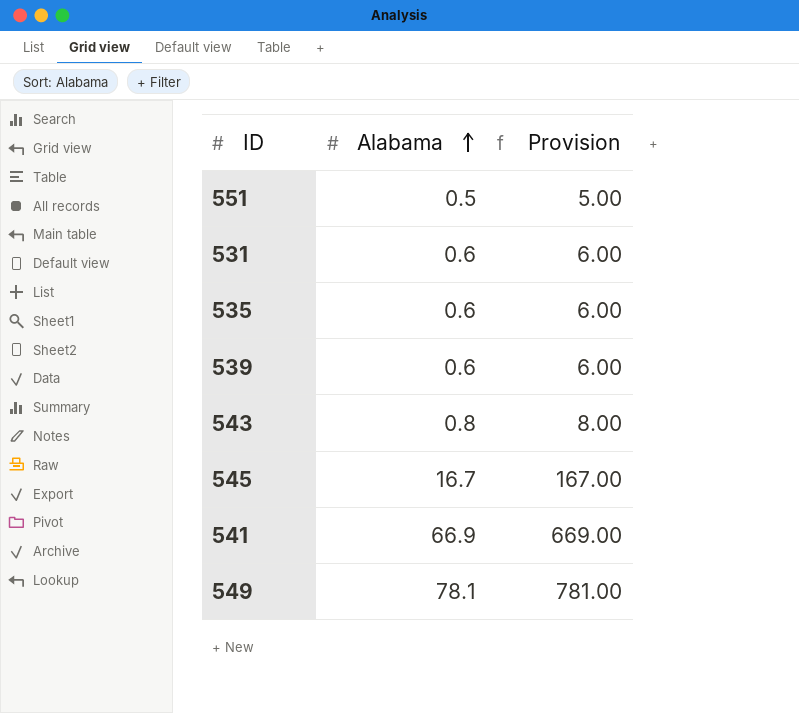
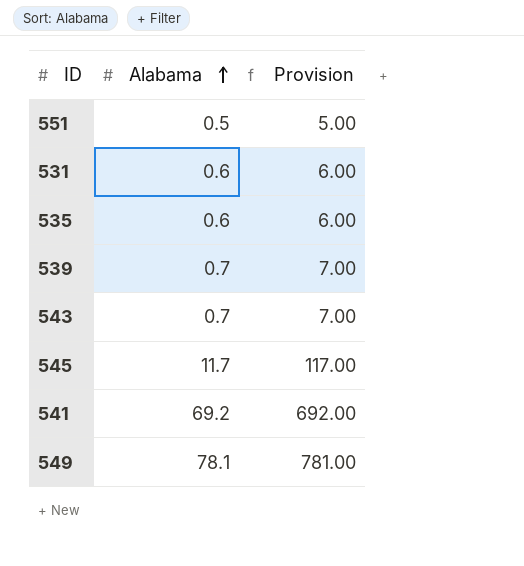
539 | Alabama: 0.6 -> 0.7
539 | Provision: 6.00 -> 7.00
543 | Alabama: 0.8 -> 0.7
543 | Provision: 8.00 -> 7.00
545 | Alabama: 16.7 -> 11.7
545 | Provision: 167.00 -> 117.00
541 | Alabama: 66.9 -> 69.2
541 | Provision: 669.00 -> 692.00

